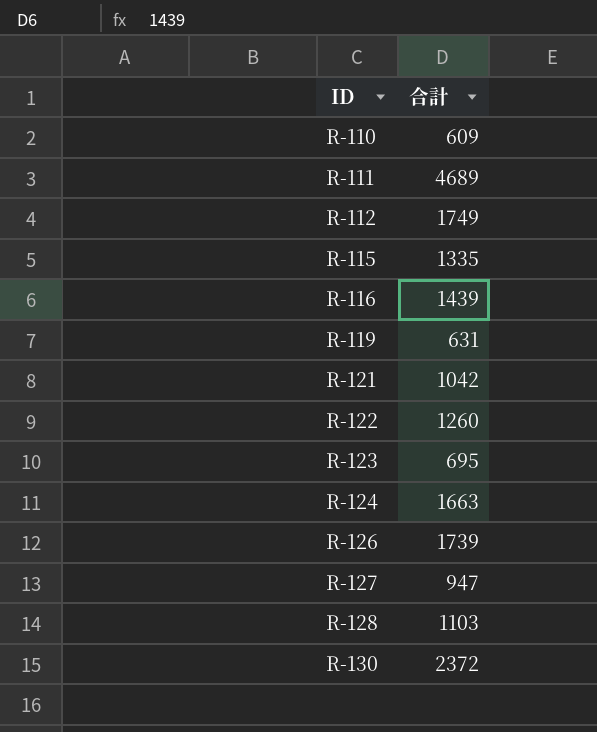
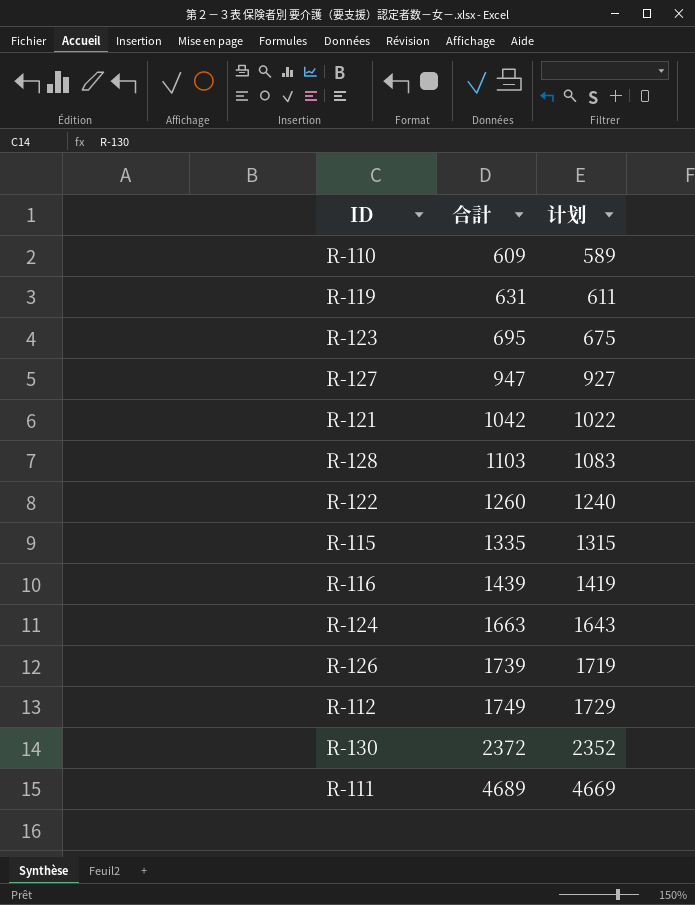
row order: ID ascending -> 合計 ascending
column 计划 | formula: none -> [合計] - 20

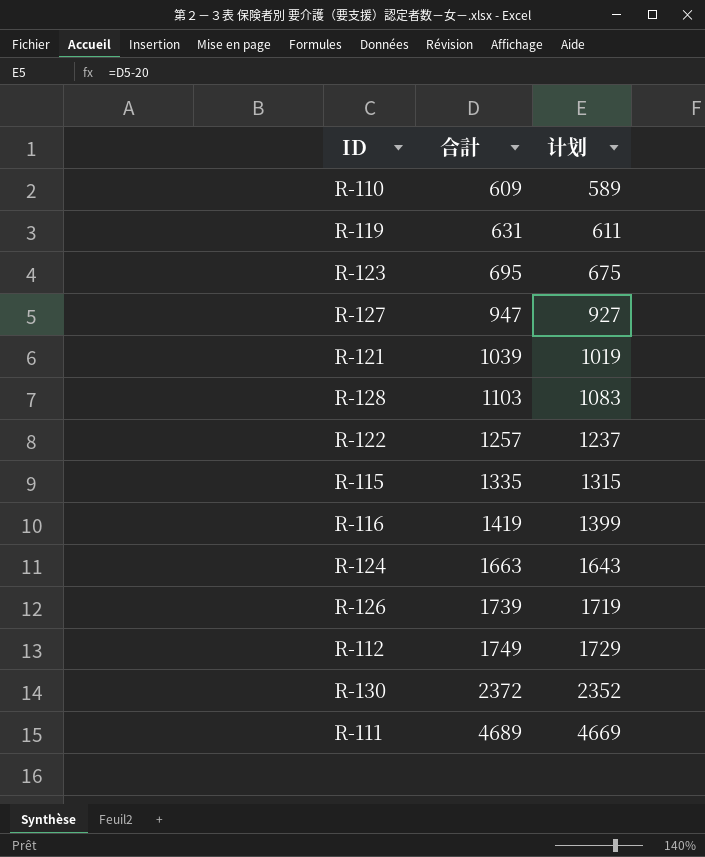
R-121 | 合計: 1042 -> 1039
R-121 | 计划: 1022 -> 1019
R-122 | 合計: 1260 -> 1257
R-122 | 计划: 1240 -> 1237
R-116 | 合計: 1439 -> 1419
R-116 | 计划: 1419 -> 1399

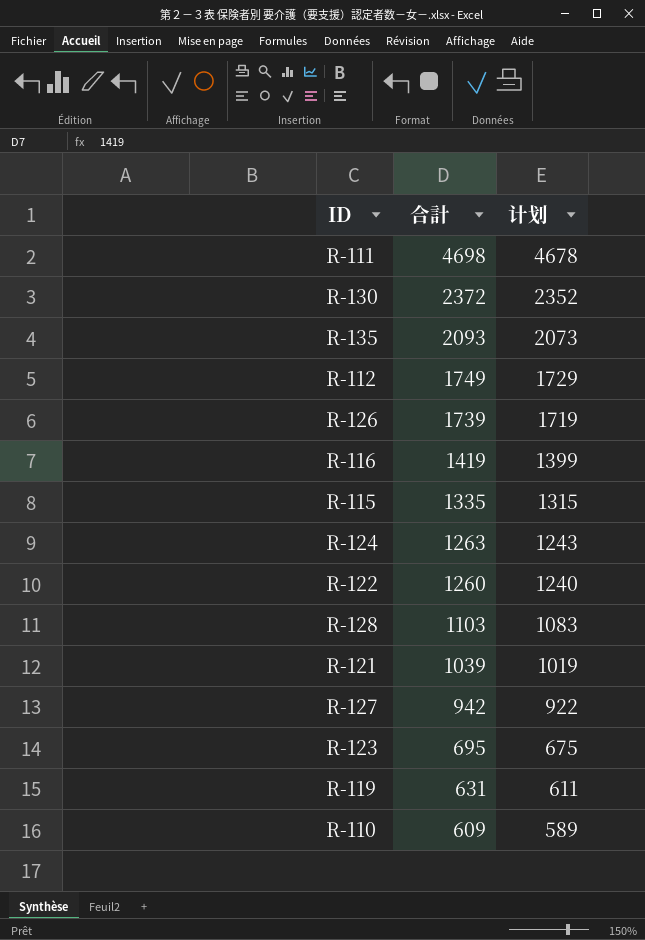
row order: 合計 ascending -> 合計 descending
R-111 | 合計: 4689 -> 4698
R-111 | 计划: 4669 -> 4678
row R-135: none -> 2093 | 2073
R-124 | 合計: 1663 -> 1263
R-124 | 计划: 1643 -> 1243
R-122 | 合計: 1257 -> 1260
R-122 | 计划: 1237 -> 1240
R-127 | 合計: 947 -> 942
R-127 | 计划: 927 -> 922

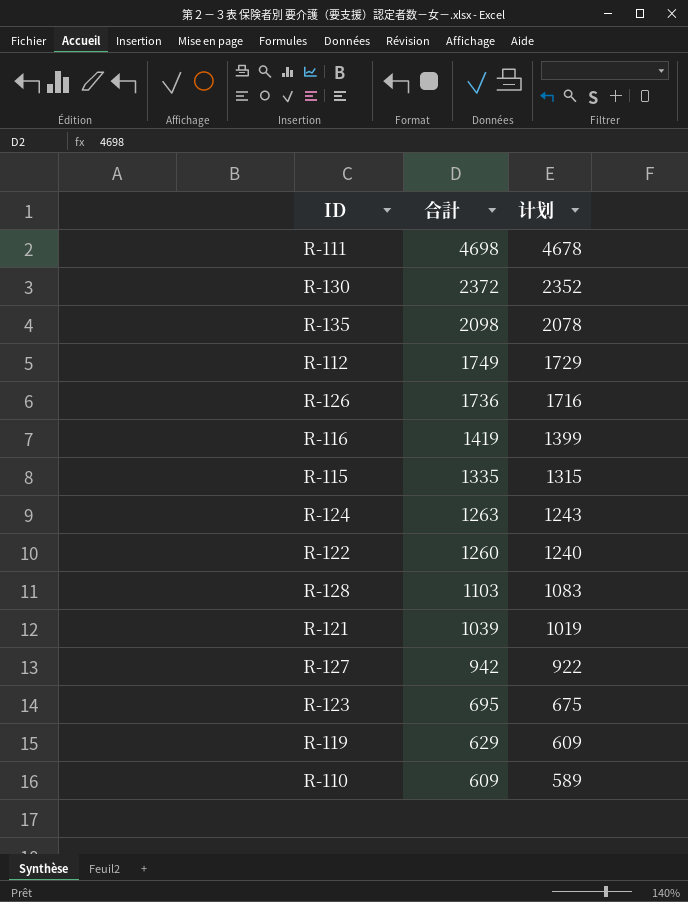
R-135 | 合計: 2093 -> 2098
R-135 | 计划: 2073 -> 2078
R-126 | 合計: 1739 -> 1736
R-126 | 计划: 1719 -> 1716
R-119 | 合計: 631 -> 629
R-119 | 计划: 611 -> 609

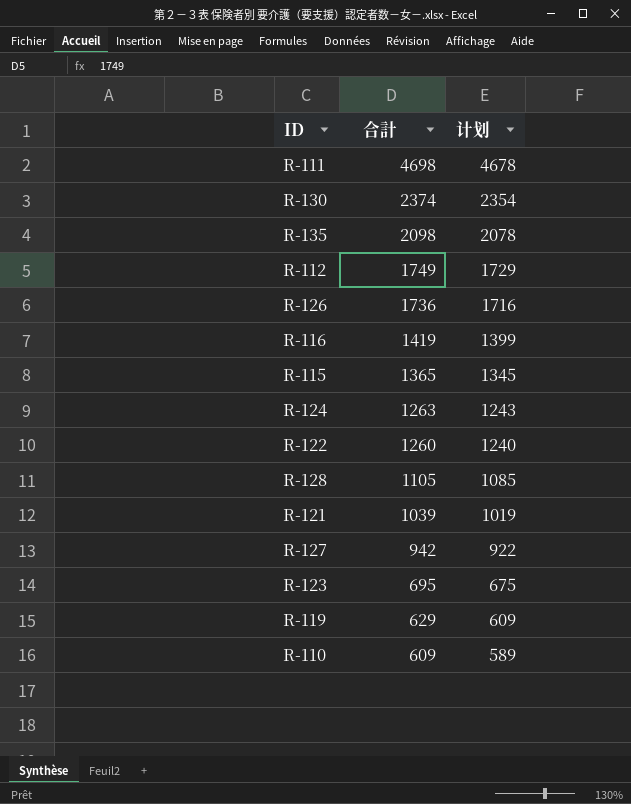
R-130 | 合計: 2372 -> 2374
R-130 | 计划: 2352 -> 2354
R-115 | 合計: 1335 -> 1365
R-115 | 计划: 1315 -> 1345
R-128 | 合計: 1103 -> 1105
R-128 | 计划: 1083 -> 1085

